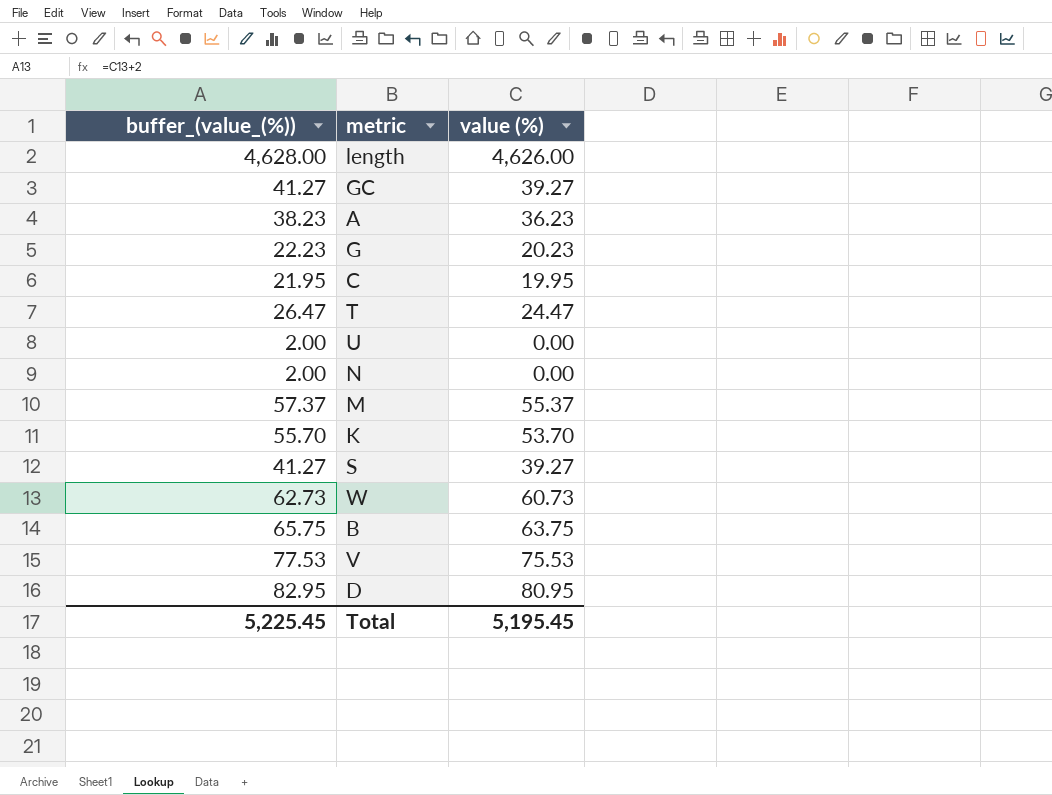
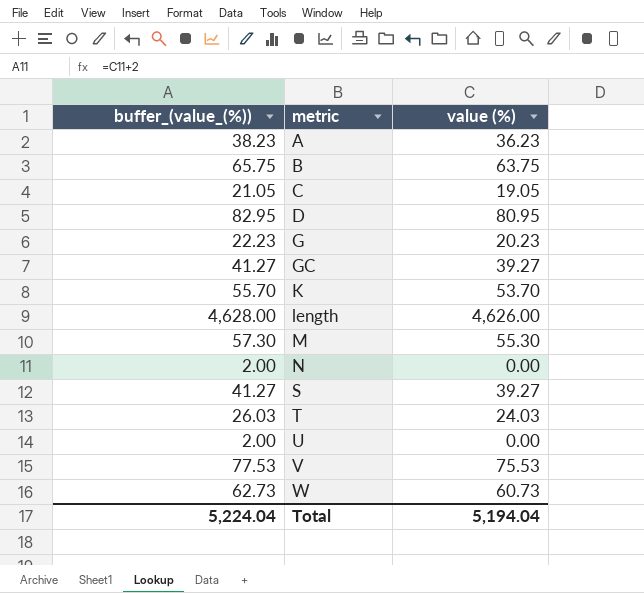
row order: none -> metric ascending
C | buffer_(value_(%)): 21.95 -> 21.05
C | value (%): 19.95 -> 19.05
M | buffer_(value_(%)): 57.37 -> 57.30
M | value (%): 55.37 -> 55.30
T | buffer_(value_(%)): 26.47 -> 26.03
T | value (%): 24.47 -> 24.03
Total | buffer_(value_(%)): 5,225.45 -> 5,224.04
Total | value (%): 5,195.45 -> 5,194.04

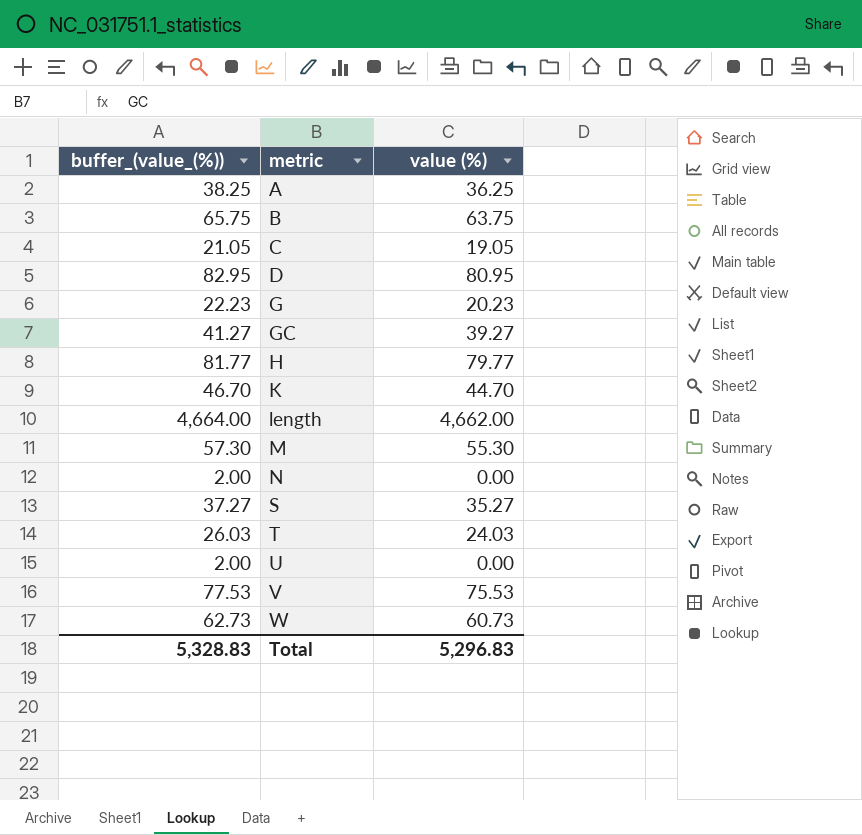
A | buffer_(value_(%)): 38.23 -> 38.25
A | value (%): 36.23 -> 36.25
row H: none -> 81.77 | 79.77
K | buffer_(value_(%)): 55.70 -> 46.70
K | value (%): 53.70 -> 44.70
length | buffer_(value_(%)): 4,628.00 -> 4,664.00
length | value (%): 4,626.00 -> 4,662.00
S | buffer_(value_(%)): 41.27 -> 37.27
S | value (%): 39.27 -> 35.27
Total | buffer_(value_(%)): 5,224.04 -> 5,328.83
Total | value (%): 5,194.04 -> 5,296.83

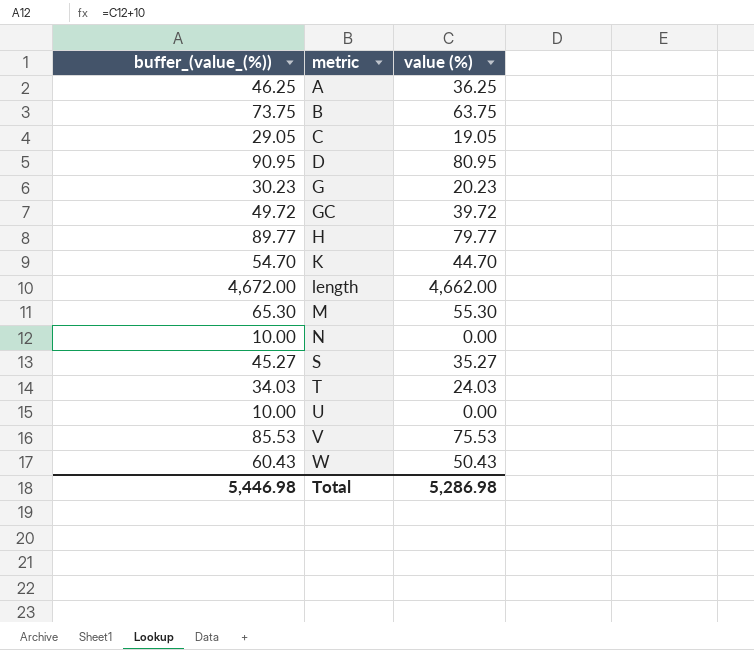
column buffer_(value_(%)) | formula: [value (%)] + 2 -> [value (%)] + 10
GC | value (%): 39.27 -> 39.72
W | value (%): 60.73 -> 50.43
Total | buffer_(value_(%)): 5,328.83 -> 5,446.98
Total | value (%): 5,296.83 -> 5,286.98

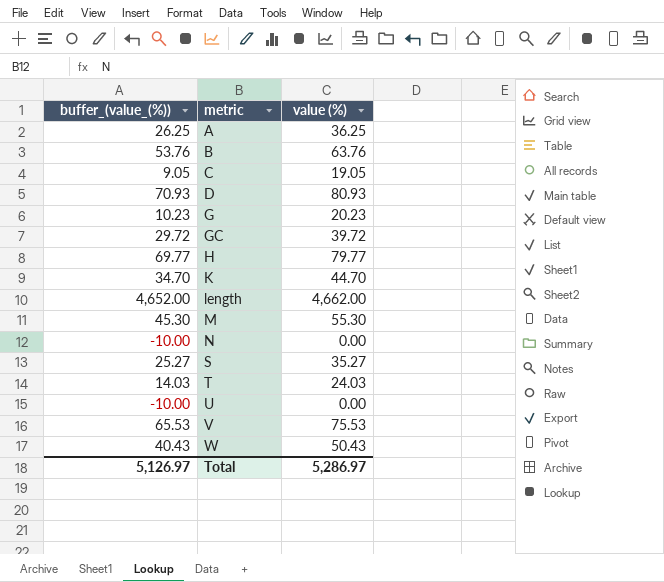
column buffer_(value_(%)) | formula: [value (%)] + 10 -> [value (%)] - 10
B | value (%): 63.75 -> 63.76
D | value (%): 80.95 -> 80.93
Total | buffer_(value_(%)): 5,446.98 -> 5,126.97
Total | value (%): 5,286.98 -> 5,286.97

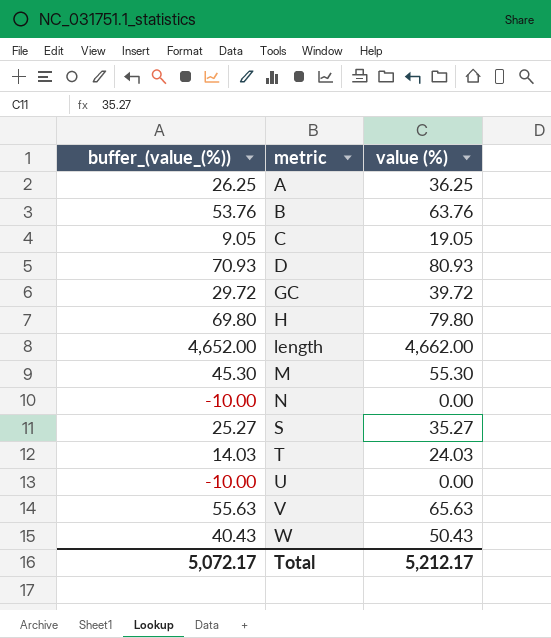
row G: 10.23 | 20.23 -> none
row K: 34.70 | 44.70 -> none
H | buffer_(value_(%)): 69.77 -> 69.80
H | value (%): 79.77 -> 79.80
V | buffer_(value_(%)): 65.53 -> 55.63
V | value (%): 75.53 -> 65.63
Total | buffer_(value_(%)): 5,126.97 -> 5,072.17
Total | value (%): 5,286.97 -> 5,212.17

